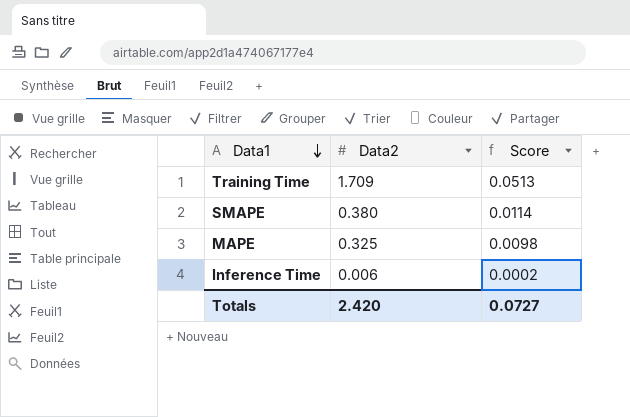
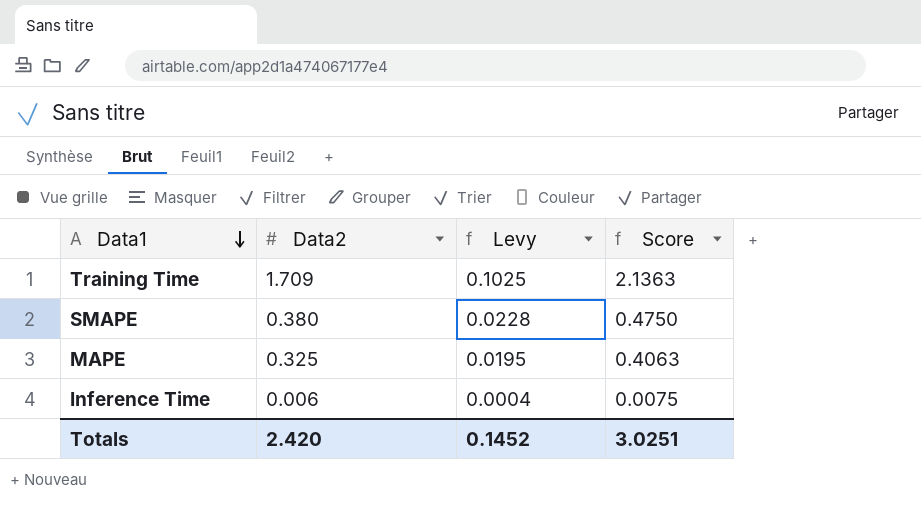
column Levy | formula: none -> [Data2] * 0.06
column Score | formula: [Data2] * 0.03 -> [Data2] * 1.25
Totals | Score: 0.0727 -> 3.0251

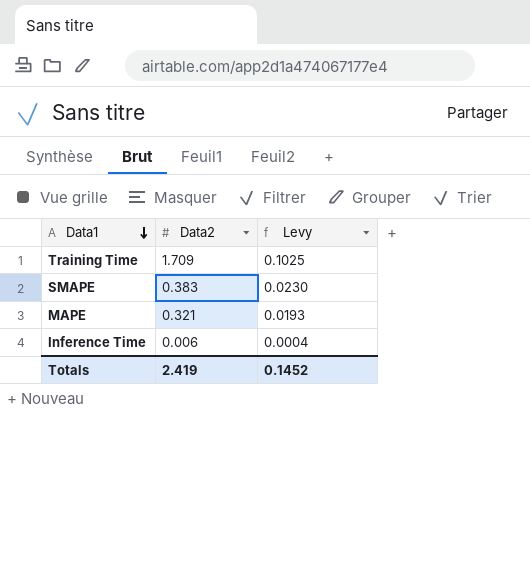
column Score | formula: [Data2] * 1.25 -> none
SMAPE | Data2: 0.380 -> 0.383
SMAPE | Levy: 0.0228 -> 0.0230
MAPE | Data2: 0.325 -> 0.321
MAPE | Levy: 0.0195 -> 0.0193
Totals | Data2: 2.420 -> 2.419

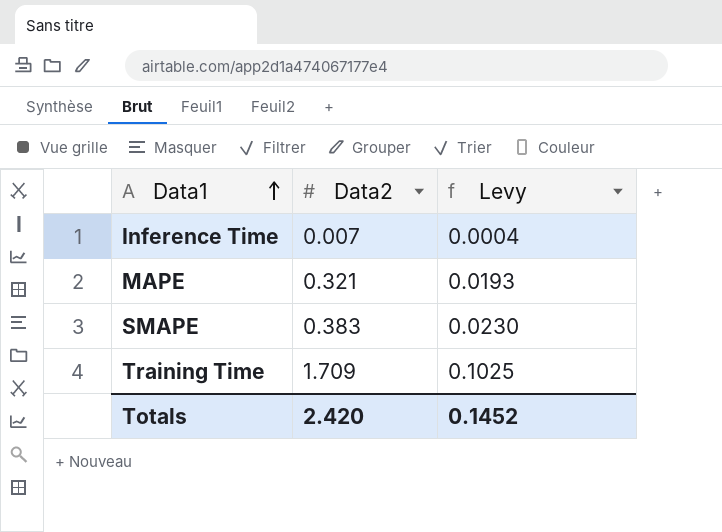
row order: Data1 descending -> Data1 ascending
Inference Time | Data2: 0.006 -> 0.007
Totals | Data2: 2.419 -> 2.420

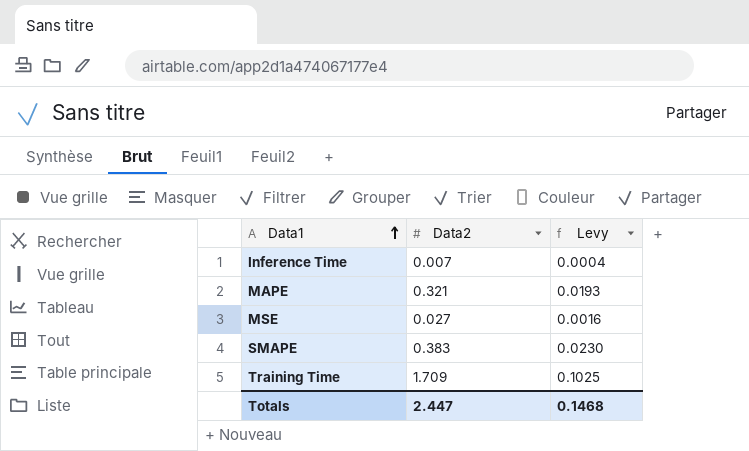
row MSE: none -> 0.027 | 0.0016
Totals | Data2: 2.420 -> 2.447
Totals | Levy: 0.1452 -> 0.1468

